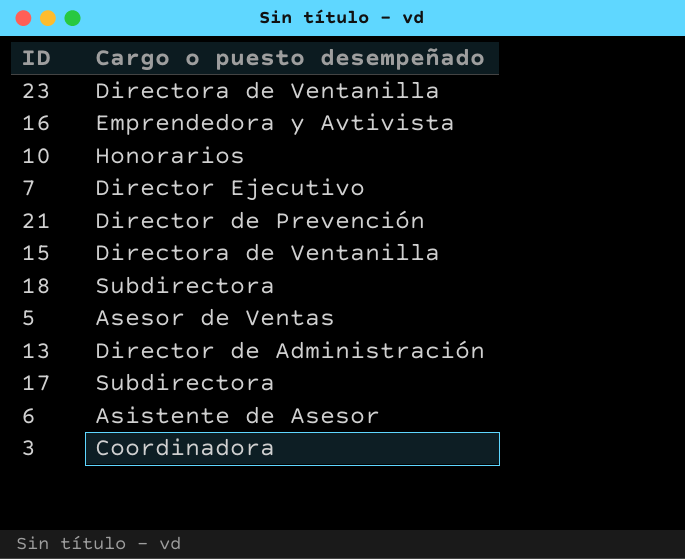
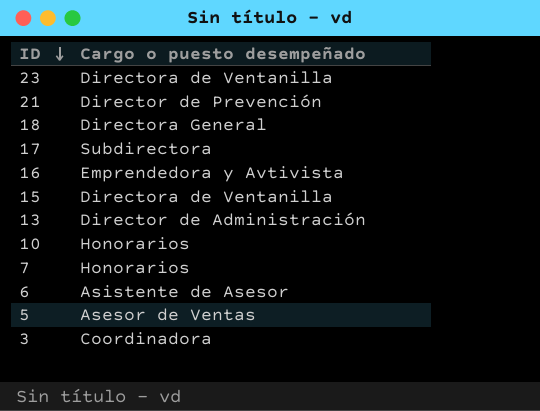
row order: none -> ID descending
18 | Cargo o puesto desempeñado: Subdirectora -> Directora General
7 | Cargo o puesto desempeñado: Director Ejecutivo -> Honorarios

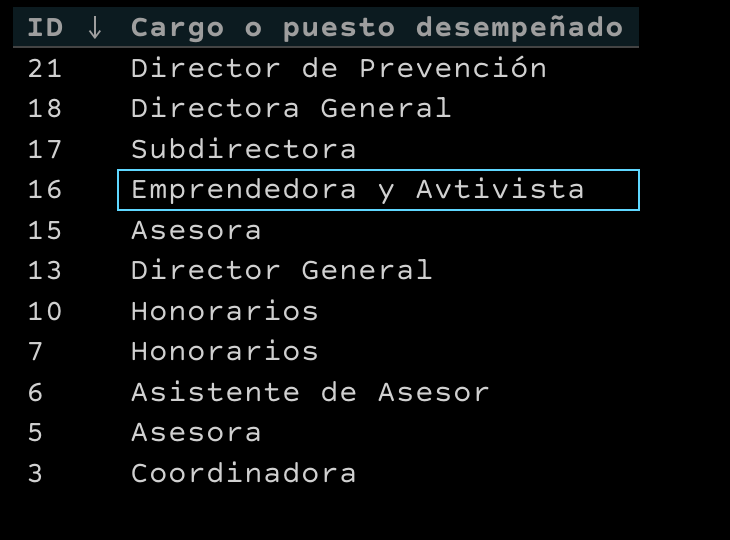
row 23: Directora de Ventanilla -> none
15 | Cargo o puesto desempeñado: Directora de Ventanilla -> Asesora
13 | Cargo o puesto desempeñado: Director de Administración -> Director General
5 | Cargo o puesto desempeñado: Asesor de Ventas -> Asesora

